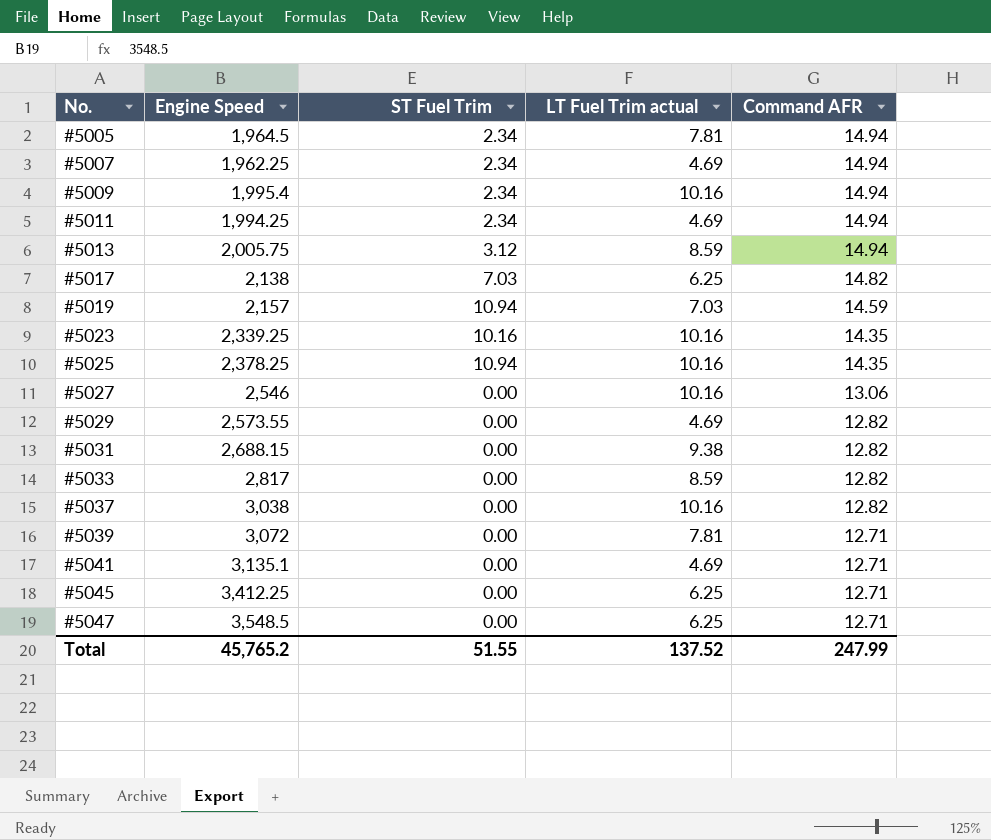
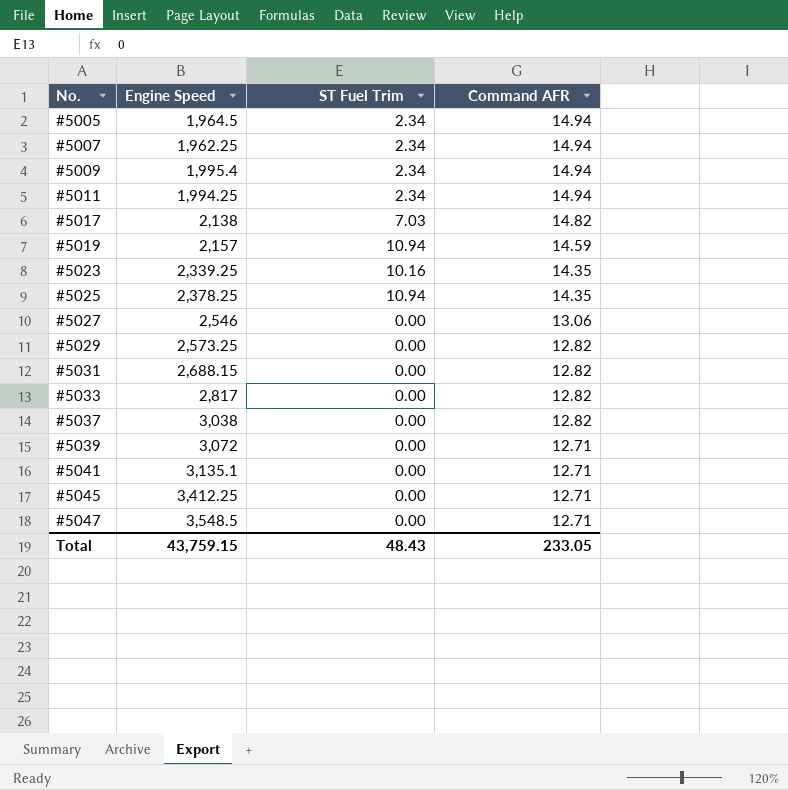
column LT Fuel Trim actual | position: 4 -> none
row #5013: 2,005.75 | 3.12 | 8.59 | 14.94 -> none
#5029 | Engine Speed: 2,573.55 -> 2,573.25
Total | Engine Speed: 45,765.2 -> 43,759.15
Total | ST Fuel Trim: 51.55 -> 48.43
Total | Command AFR: 247.99 -> 233.05

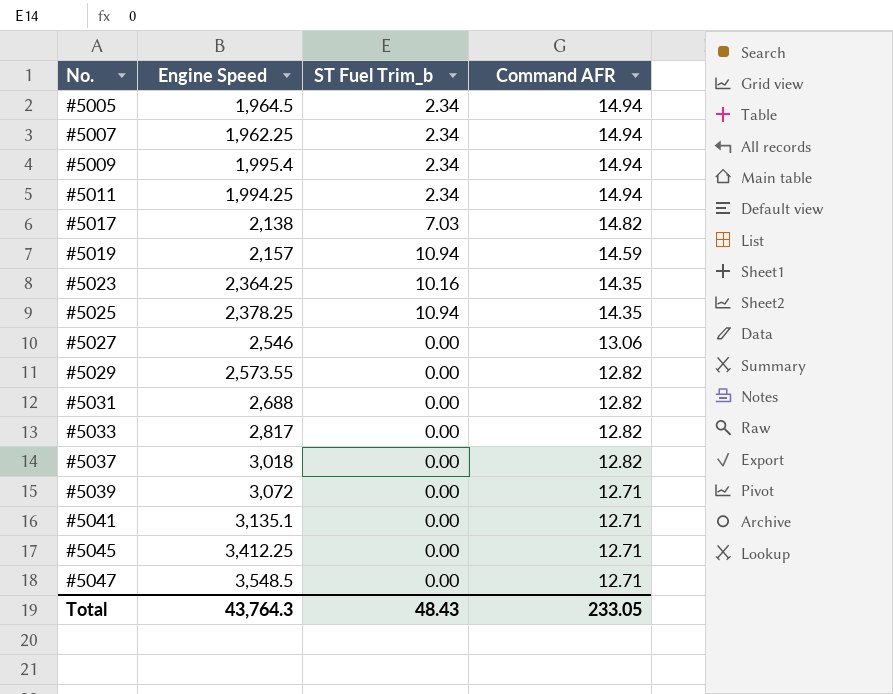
column name: ST Fuel Trim -> ST Fuel Trim_b
#5023 | Engine Speed: 2,339.25 -> 2,364.25
#5029 | Engine Speed: 2,573.25 -> 2,573.55
#5031 | Engine Speed: 2,688.15 -> 2,688
#5037 | Engine Speed: 3,038 -> 3,018
Total | Engine Speed: 43,759.15 -> 43,764.3

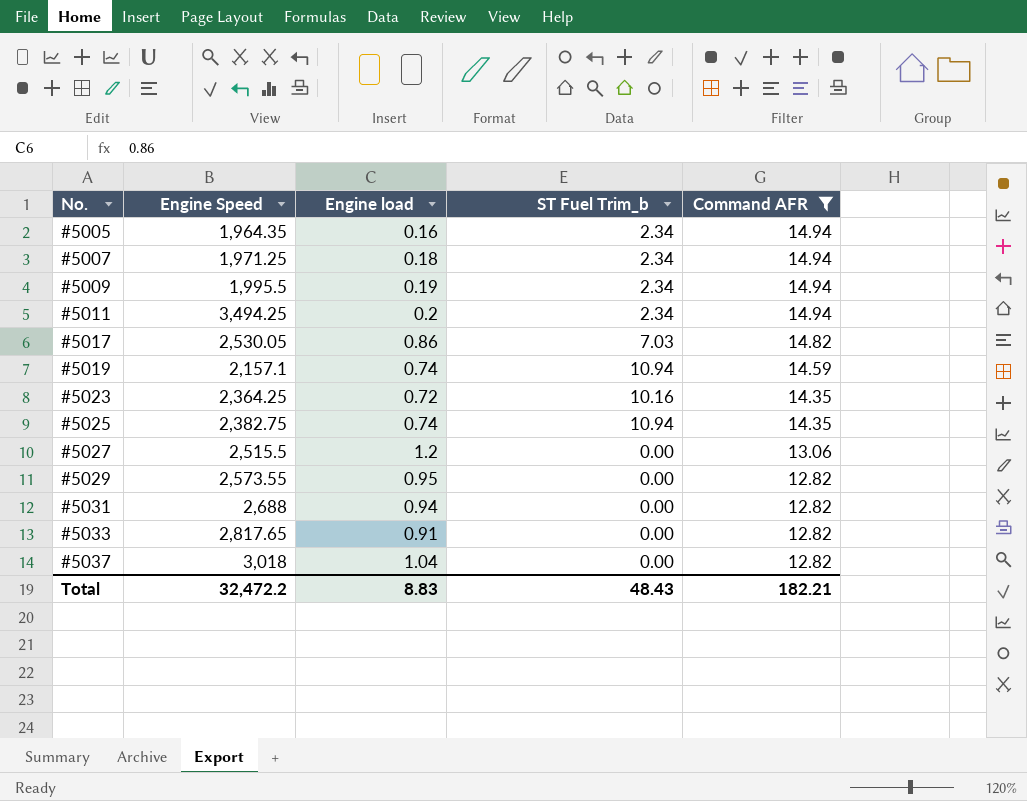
filter: none -> Command AFR != 12.71
column Engine load | position: none -> 3
#5005 | Engine Speed: 1,964.5 -> 1,964.35
#5007 | Engine Speed: 1,962.25 -> 1,971.25
#5009 | Engine Speed: 1,995.4 -> 1,995.5
#5011 | Engine Speed: 1,994.25 -> 3,494.25
#5017 | Engine Speed: 2,138 -> 2,530.05
#5019 | Engine Speed: 2,157 -> 2,157.1
#5025 | Engine Speed: 2,378.25 -> 2,382.75
#5027 | Engine Speed: 2,546 -> 2,515.5
#5033 | Engine Speed: 2,817 -> 2,817.65
Total | Engine Speed: 43,764.3 -> 32,472.2
Total | Command AFR: 233.05 -> 182.21

